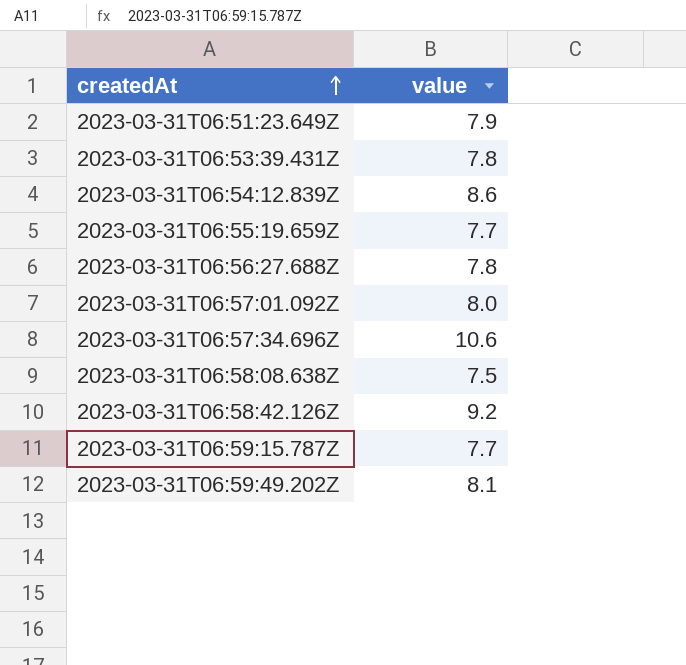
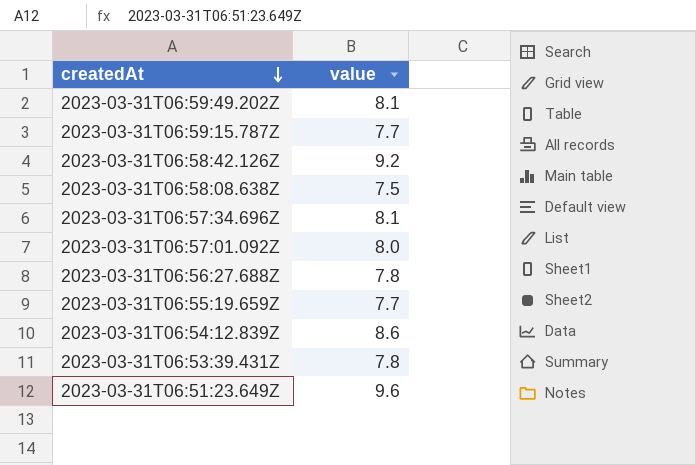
row order: createdAt ascending -> createdAt descending
2023-03-31T06:57:34.696Z | value: 10.6 -> 8.1
2023-03-31T06:51:23.649Z | value: 7.9 -> 9.6

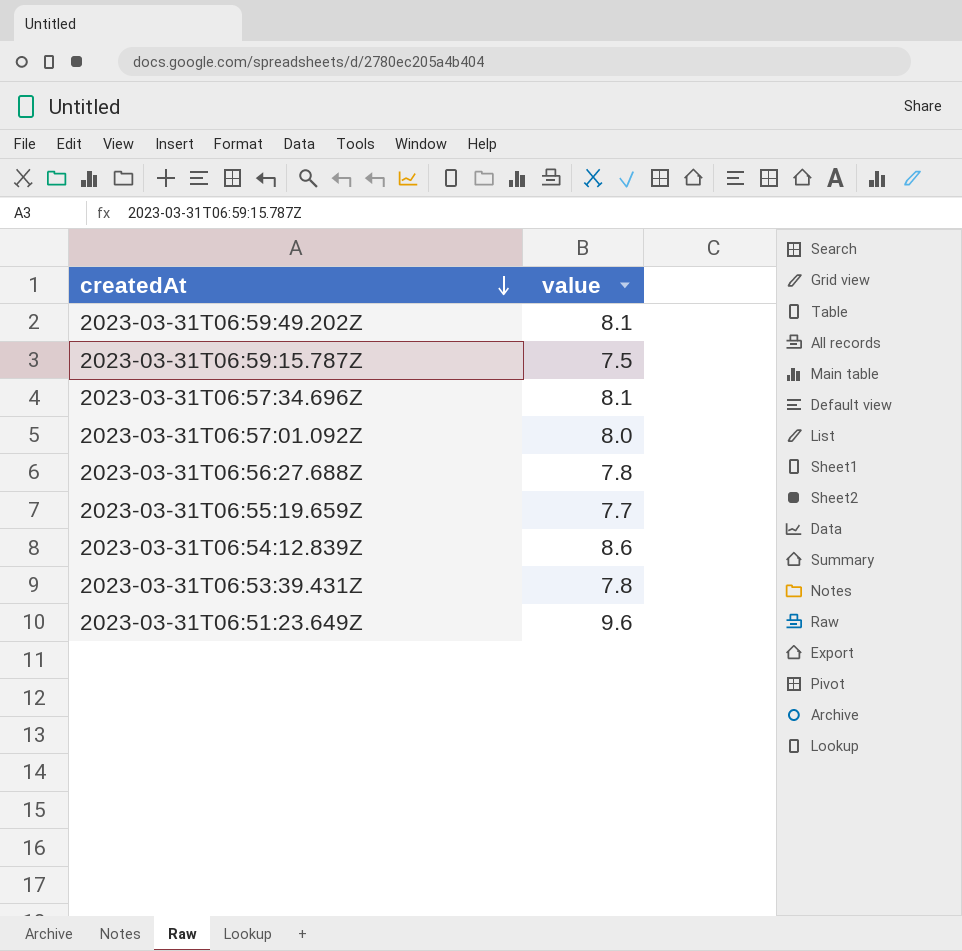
row 2023-03-31T06:58:42.126Z: 9.2 -> none
row 2023-03-31T06:58:08.638Z: 7.5 -> none
2023-03-31T06:59:15.787Z | value: 7.7 -> 7.5

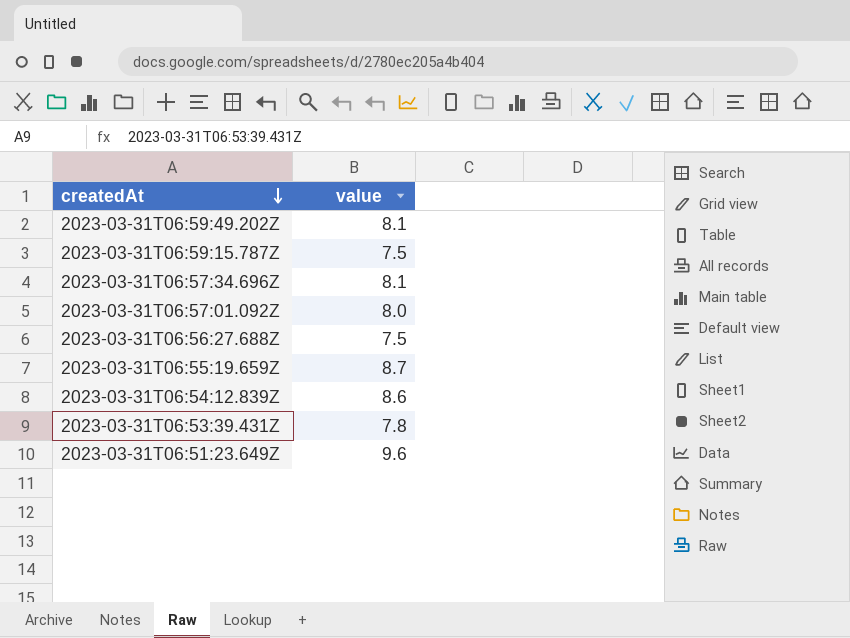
2023-03-31T06:56:27.688Z | value: 7.8 -> 7.5
2023-03-31T06:55:19.659Z | value: 7.7 -> 8.7

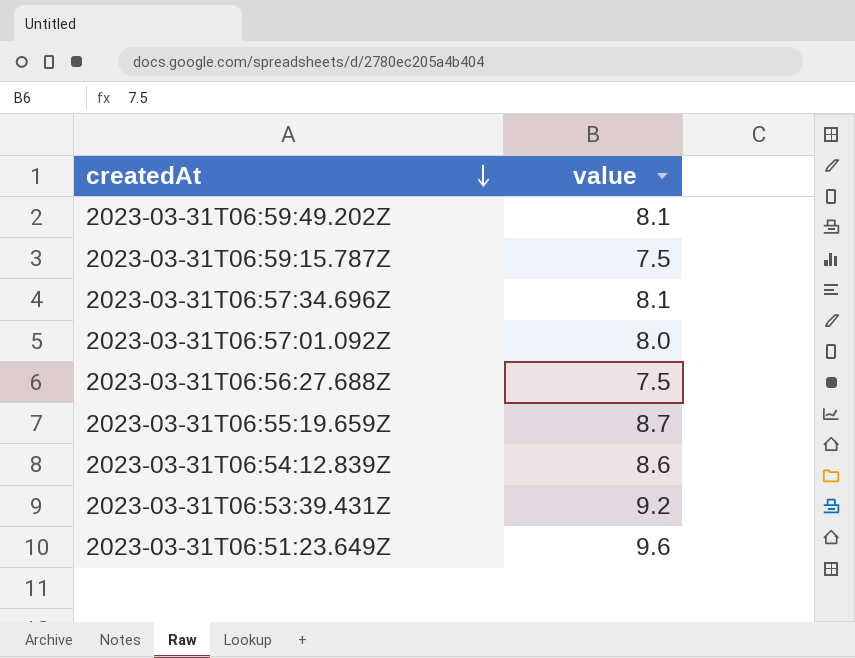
2023-03-31T06:53:39.431Z | value: 7.8 -> 9.2

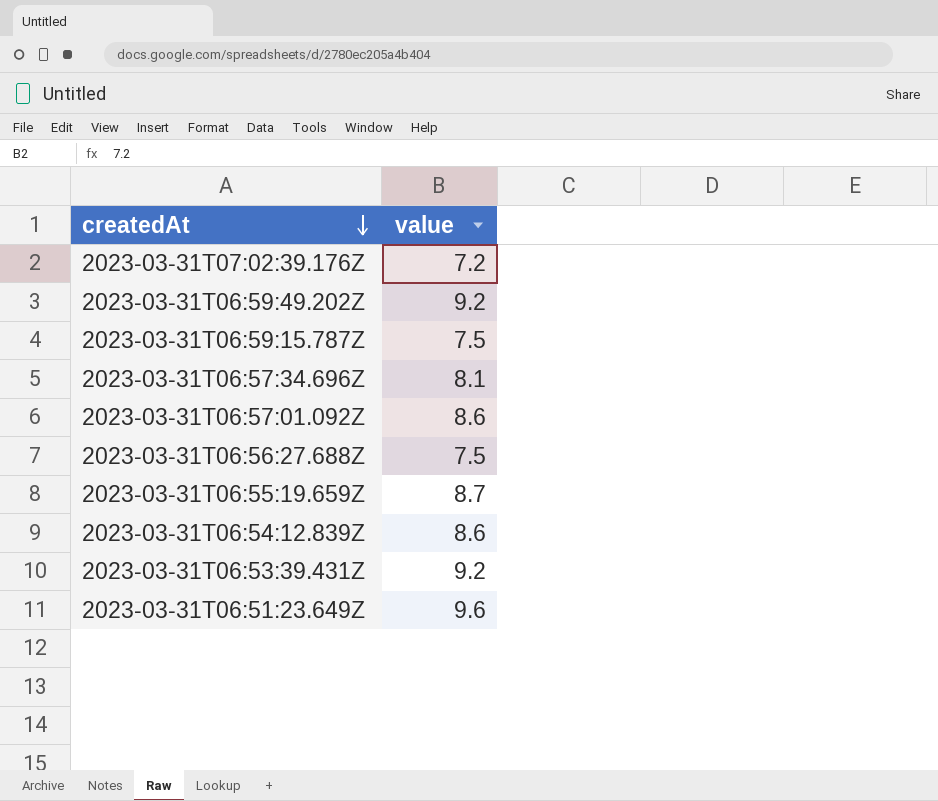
row 2023-03-31T07:02:39.176Z: none -> 7.2
2023-03-31T06:59:49.202Z | value: 8.1 -> 9.2
2023-03-31T06:57:01.092Z | value: 8.0 -> 8.6

